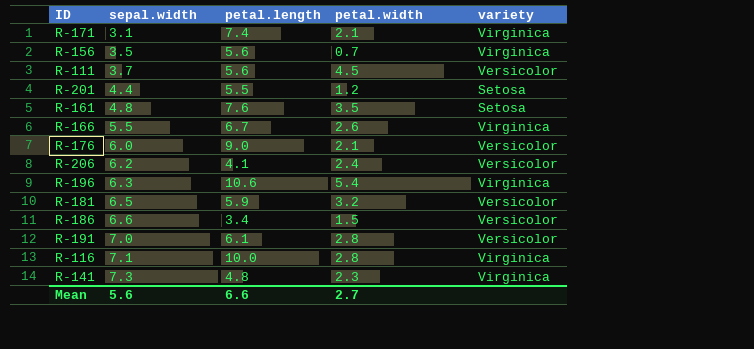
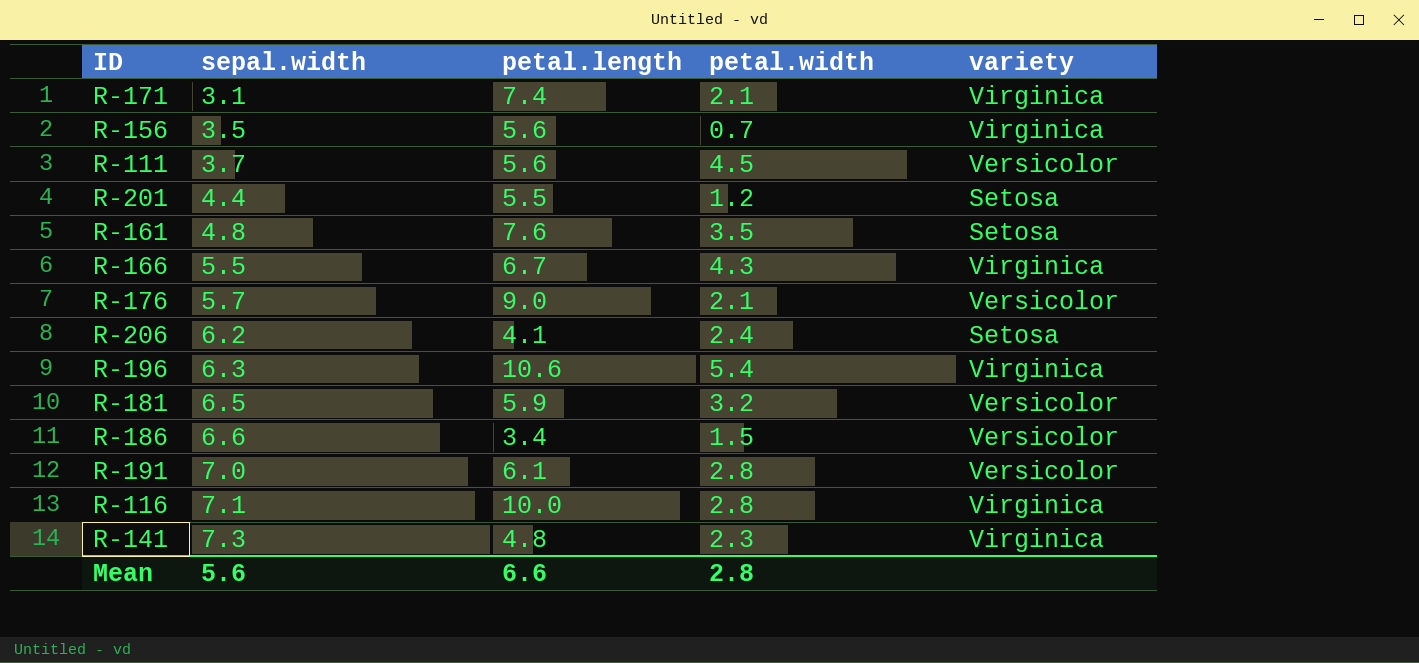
R-166 | petal.width: 2.6 -> 4.3
R-176 | sepal.width: 6.0 -> 5.7
R-206 | variety: Versicolor -> Setosa
Mean | petal.width: 2.7 -> 2.8

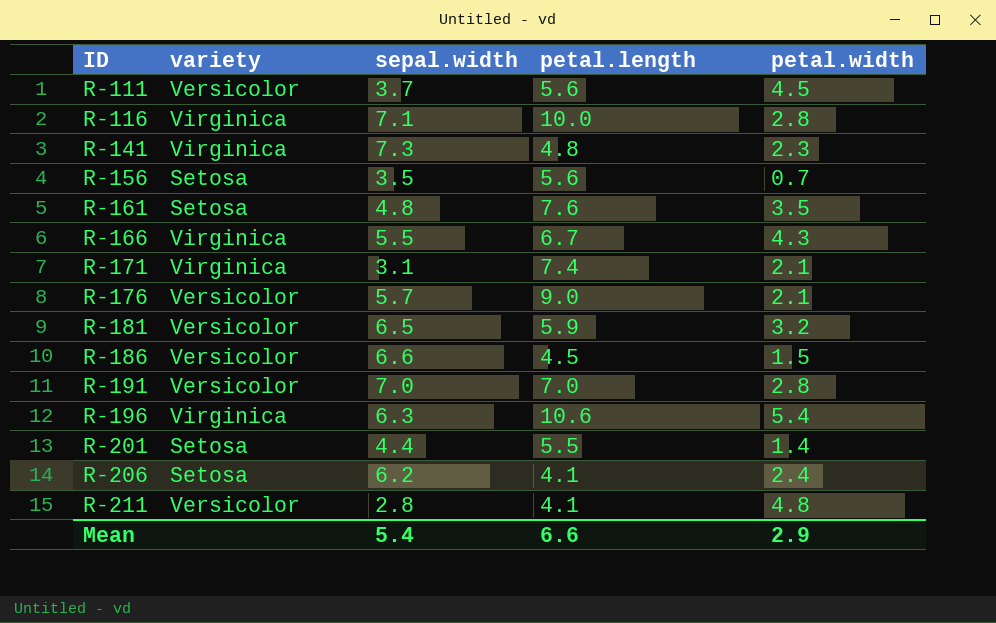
row order: sepal.width ascending -> ID ascending
column variety | position: 5 -> 2
R-156 | variety: Virginica -> Setosa
R-186 | petal.length: 3.4 -> 4.5
R-191 | petal.length: 6.1 -> 7.0
R-201 | petal.width: 1.2 -> 1.4
row R-211: none -> Versicolor | 2.8 | 4.1 | 4.8
Mean | sepal.width: 5.6 -> 5.4
Mean | petal.width: 2.8 -> 2.9

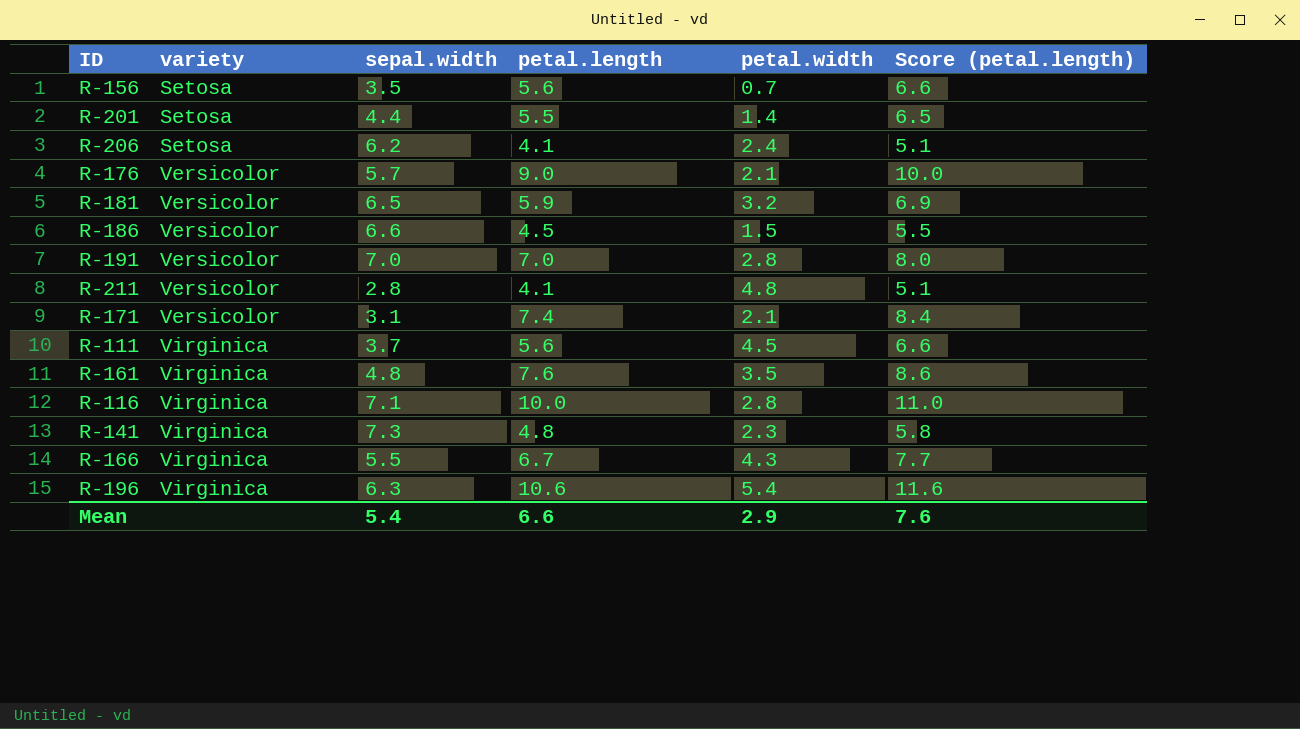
row order: ID ascending -> variety ascending
column Score (petal.length) | formula: none -> [petal.length] + 1
R-171 | variety: Virginica -> Versicolor
R-111 | variety: Versicolor -> Virginica
R-161 | variety: Setosa -> Virginica

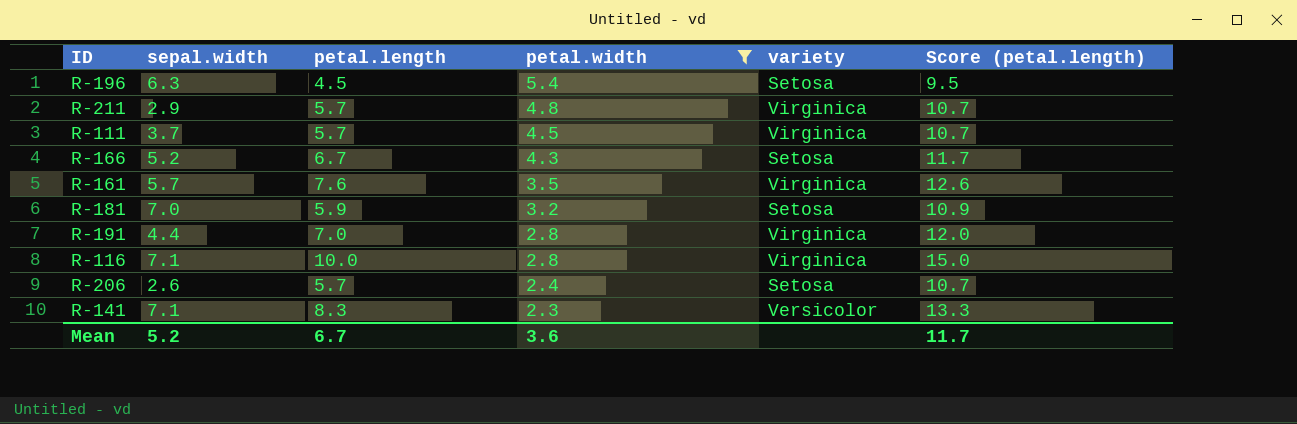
filter: none -> petal.width >= 2.3
row order: variety ascending -> petal.width descending
column variety | position: 2 -> 5
column Score (petal.length) | formula: [petal.length] + 1 -> [petal.length] + 5
R-196 | petal.length: 10.6 -> 4.5
R-196 | variety: Virginica -> Setosa
R-211 | sepal.width: 2.8 -> 2.9
R-211 | petal.length: 4.1 -> 5.7
R-211 | variety: Versicolor -> Virginica
R-111 | petal.length: 5.6 -> 5.7
R-166 | sepal.width: 5.5 -> 5.2
R-166 | variety: Virginica -> Setosa
R-161 | sepal.width: 4.8 -> 5.7
R-181 | sepal.width: 6.5 -> 7.0
R-181 | variety: Versicolor -> Setosa
R-191 | sepal.width: 7.0 -> 4.4
R-191 | variety: Versicolor -> Virginica
R-206 | sepal.width: 6.2 -> 2.6
R-206 | petal.length: 4.1 -> 5.7
R-141 | sepal.width: 7.3 -> 7.1
R-141 | petal.length: 4.8 -> 8.3
R-141 | variety: Virginica -> Versicolor
Mean | sepal.width: 5.4 -> 5.2
Mean | petal.length: 6.6 -> 6.7
Mean | petal.width: 2.9 -> 3.6
Mean | Score (petal.length): 7.6 -> 11.7

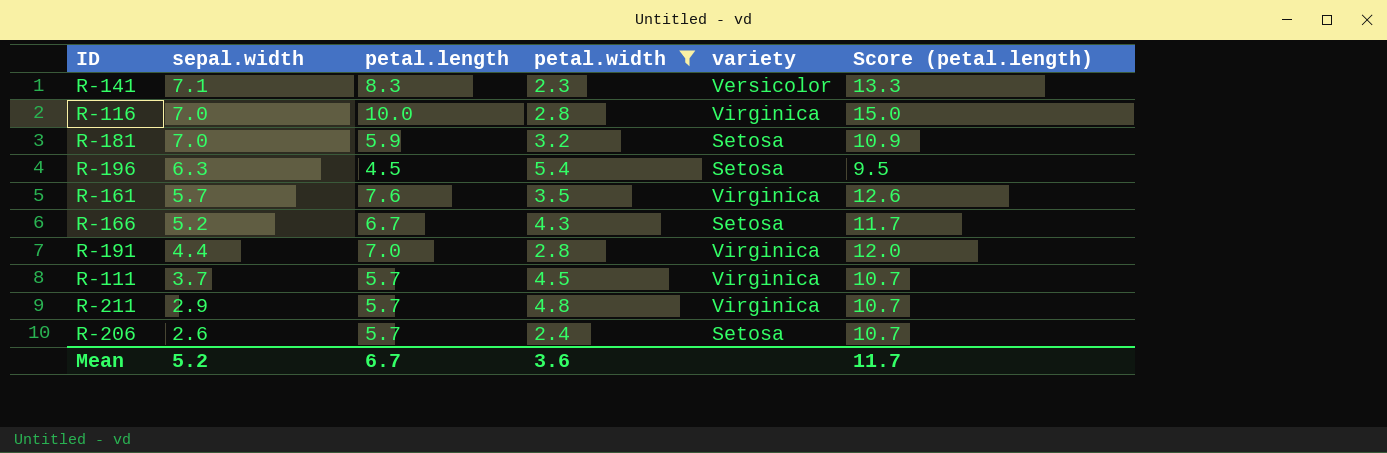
row order: petal.width descending -> sepal.width descending
R-116 | sepal.width: 7.1 -> 7.0

